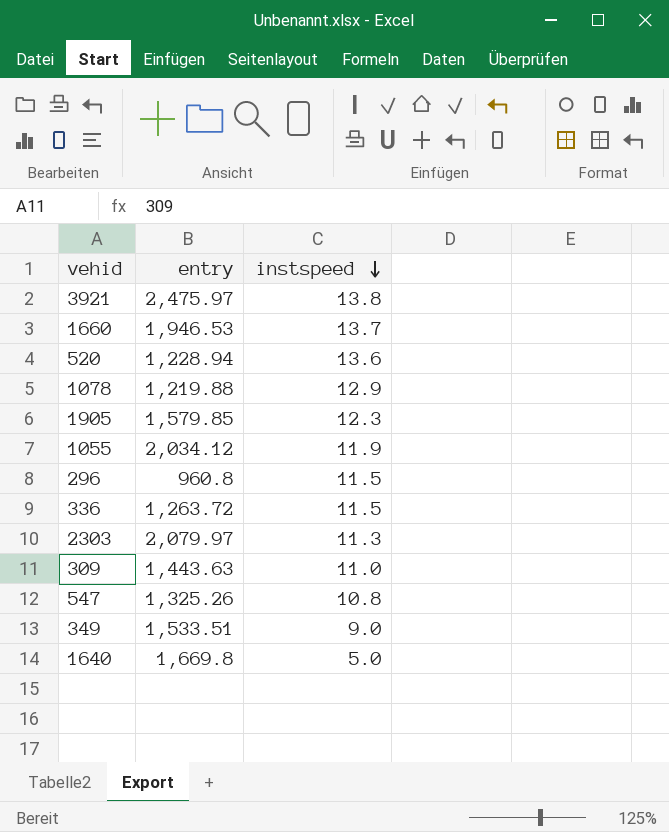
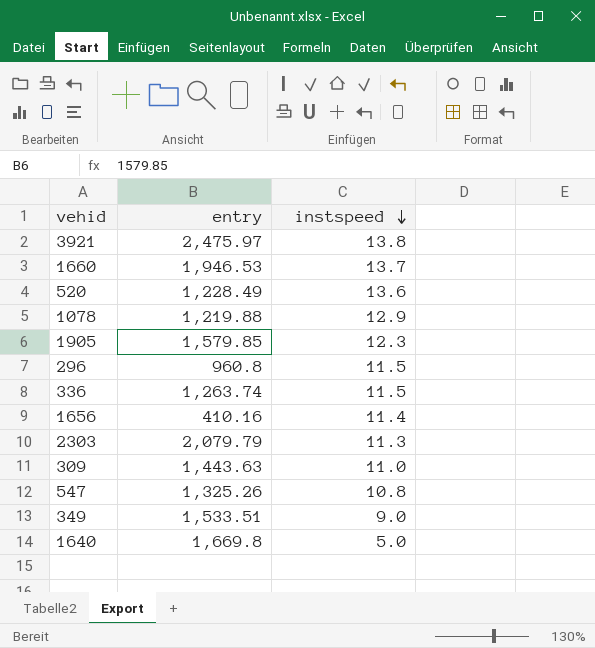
row 1055: 2,034.12 | 11.9 -> none
520 | entry: 1,228.94 -> 1,228.49
336 | entry: 1,263.72 -> 1,263.74
row 1656: none -> 410.16 | 11.4
2303 | entry: 2,079.97 -> 2,079.79

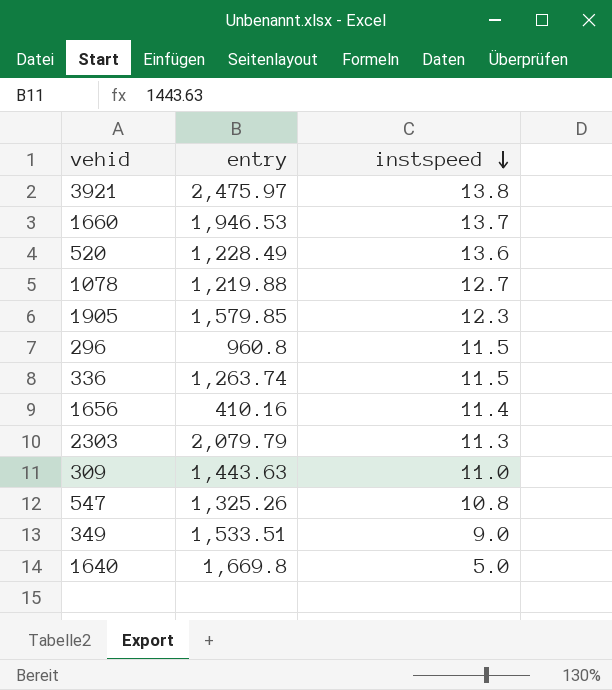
1078 | instspeed: 12.9 -> 12.7

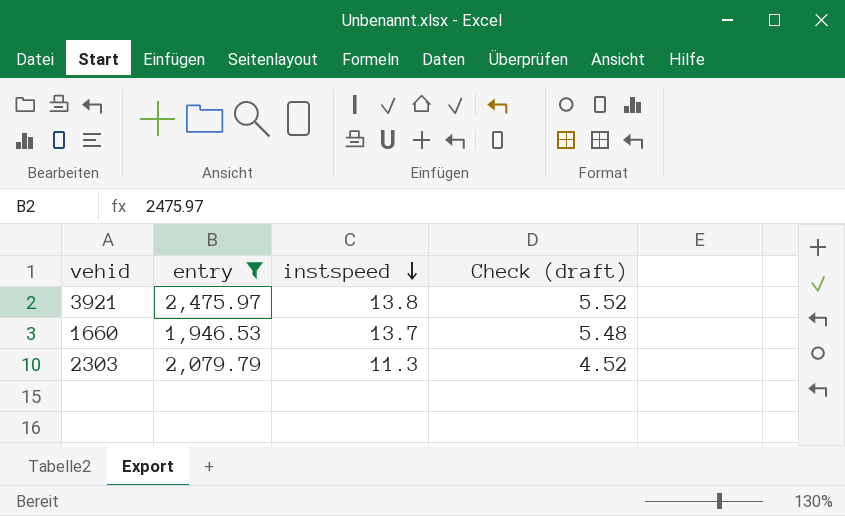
filter: none -> entry >= 1,946.53
column Check (draft) | formula: none -> [instspeed] * 0.4

